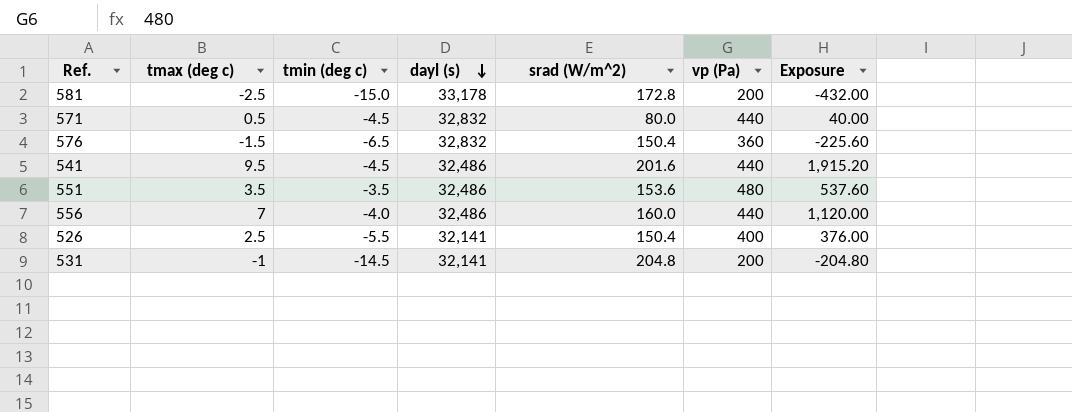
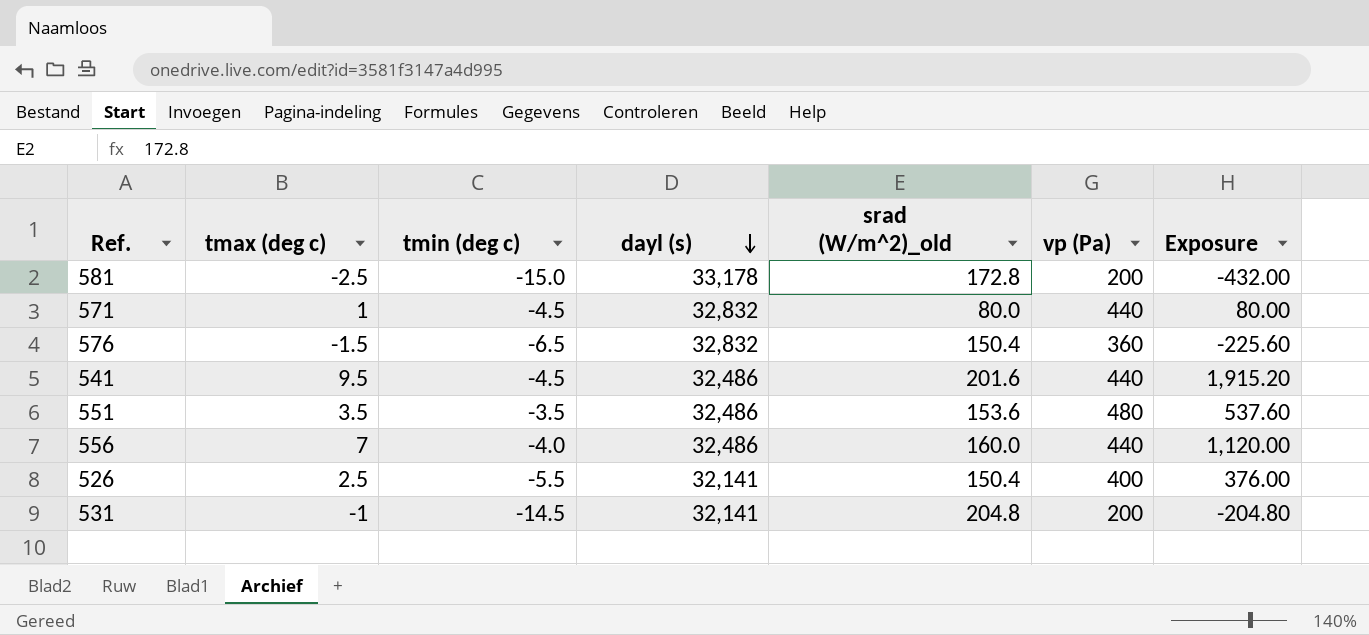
column name: srad (W/m^2) -> srad (W/m^2)_old
571 | tmax (deg c): 0.5 -> 1
571 | Exposure: 40.00 -> 80.00

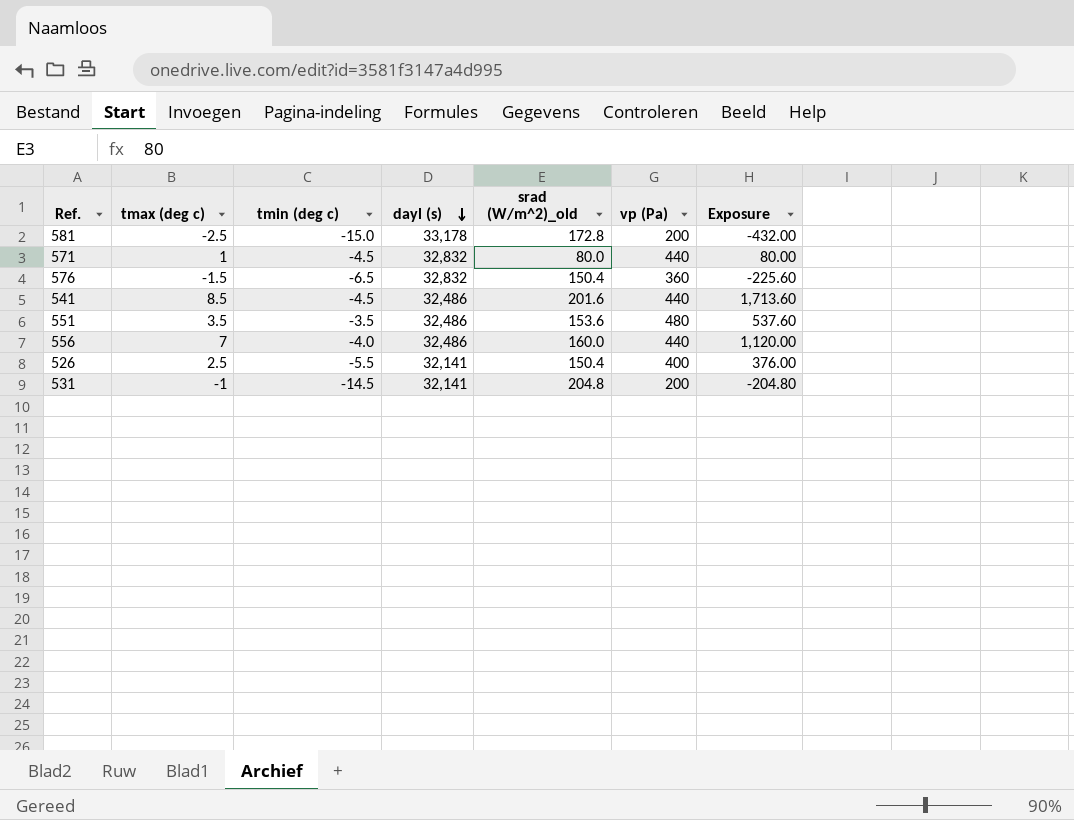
541 | tmax (deg c): 9.5 -> 8.5
541 | Exposure: 1,915.20 -> 1,713.60

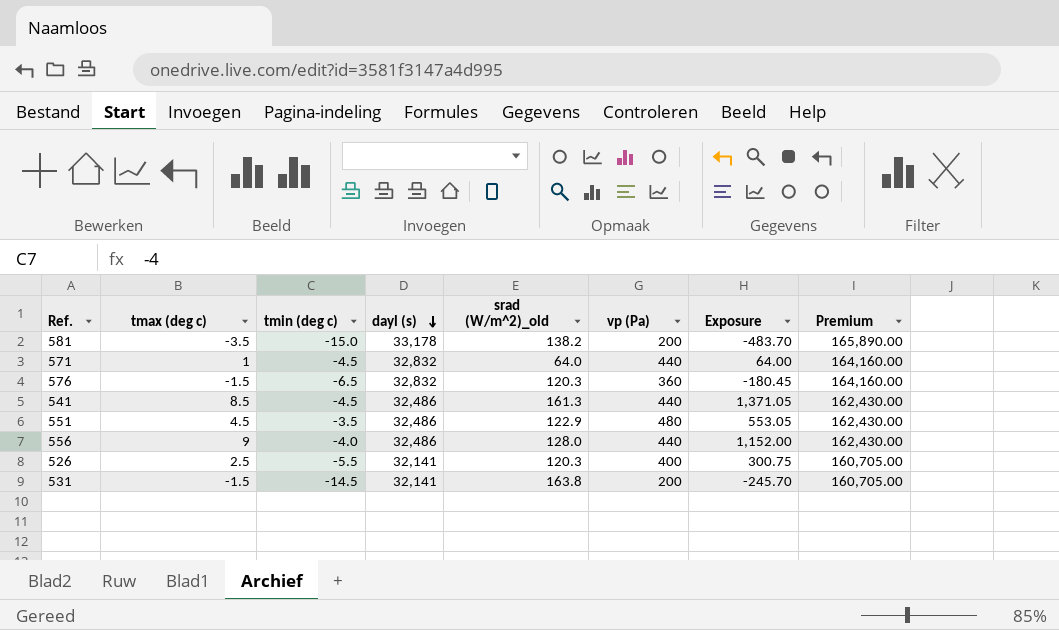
column Premium | formula: none -> [dayl (s)] * 5
581 | tmax (deg c): -2.5 -> -3.5
581 | srad (W/m^2)_old: 172.8 -> 138.2
581 | Exposure: -432.00 -> -483.70
571 | srad (W/m^2)_old: 80.0 -> 64.0
571 | Exposure: 80.00 -> 64.00
576 | srad (W/m^2)_old: 150.4 -> 120.3
576 | Exposure: -225.60 -> -180.45
541 | srad (W/m^2)_old: 201.6 -> 161.3
541 | Exposure: 1,713.60 -> 1,371.05
551 | tmax (deg c): 3.5 -> 4.5
551 | srad (W/m^2)_old: 153.6 -> 122.9
551 | Exposure: 537.60 -> 553.05
556 | tmax (deg c): 7 -> 9
556 | srad (W/m^2)_old: 160.0 -> 128.0
556 | Exposure: 1,120.00 -> 1,152.00
526 | srad (W/m^2)_old: 150.4 -> 120.3
526 | Exposure: 376.00 -> 300.75
531 | tmax (deg c): -1 -> -1.5
531 | srad (W/m^2)_old: 204.8 -> 163.8
531 | Exposure: -204.80 -> -245.70

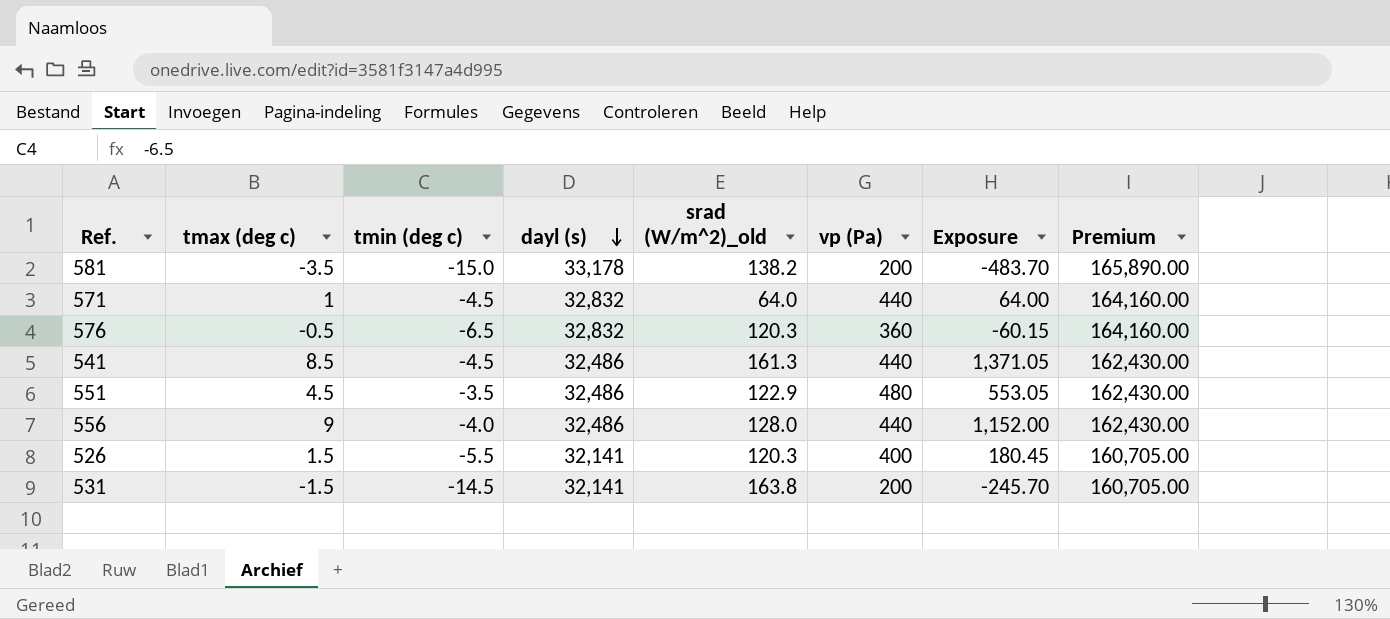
576 | tmax (deg c): -1.5 -> -0.5
576 | Exposure: -180.45 -> -60.15
526 | tmax (deg c): 2.5 -> 1.5
526 | Exposure: 300.75 -> 180.45

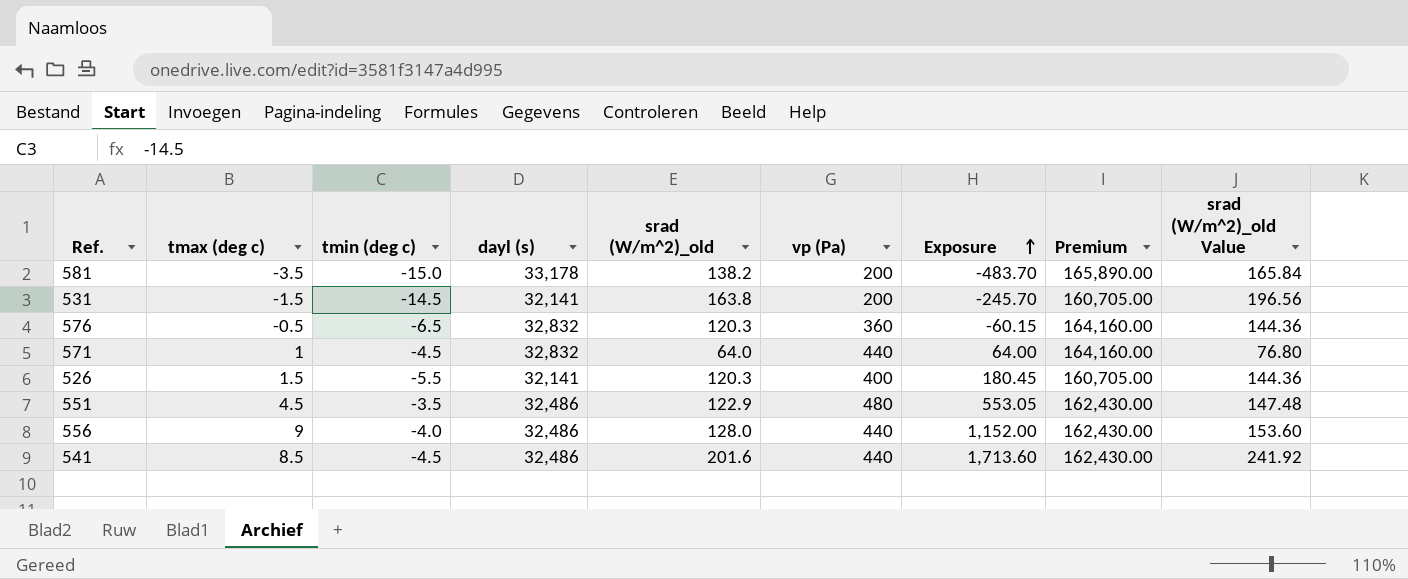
row order: dayl (s) descending -> Exposure ascending
column srad (W/m^2)_old Value | formula: none -> [srad (W/m^2)_old] * 1.2
541 | srad (W/m^2)_old: 161.3 -> 201.6
541 | Exposure: 1,371.05 -> 1,713.60

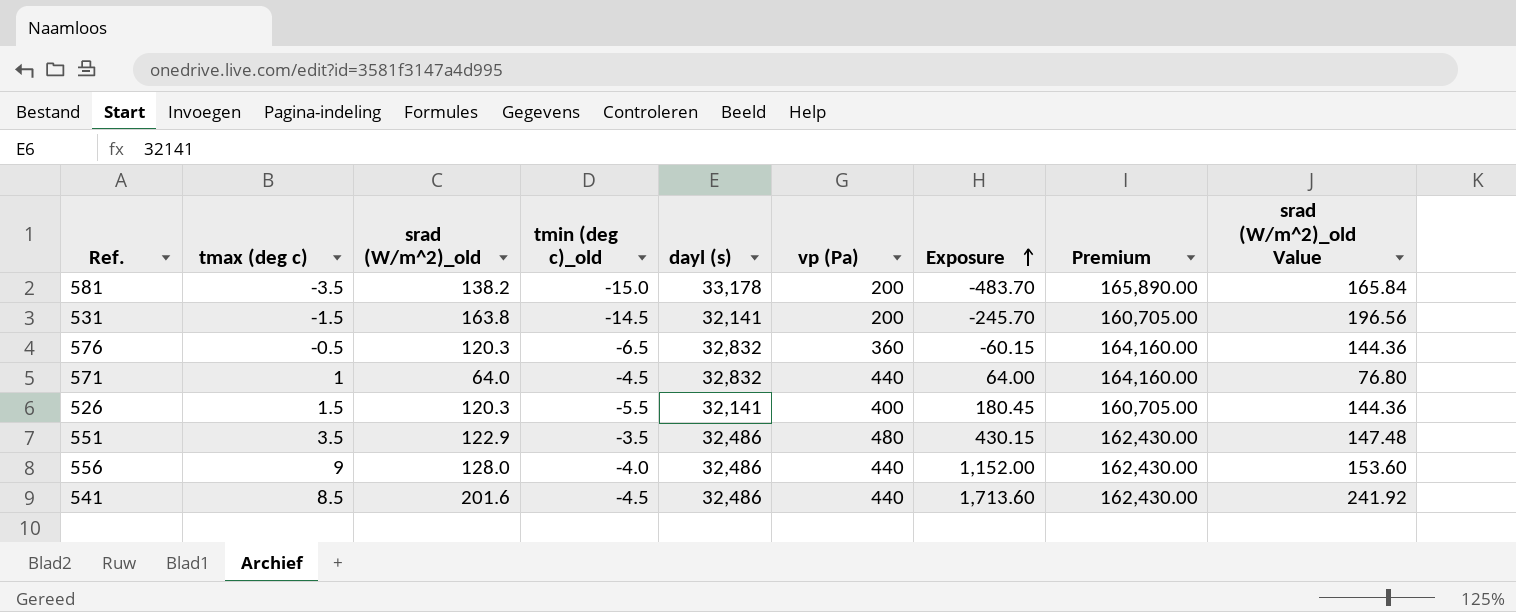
column srad (W/m^2)_old | position: 5 -> 3
column name: tmin (deg c) -> tmin (deg c)_old
551 | tmax (deg c): 4.5 -> 3.5
551 | Exposure: 553.05 -> 430.15

